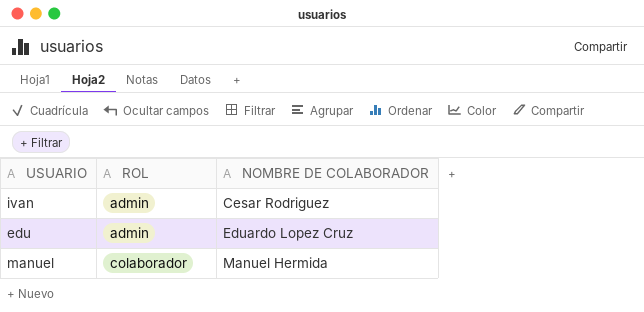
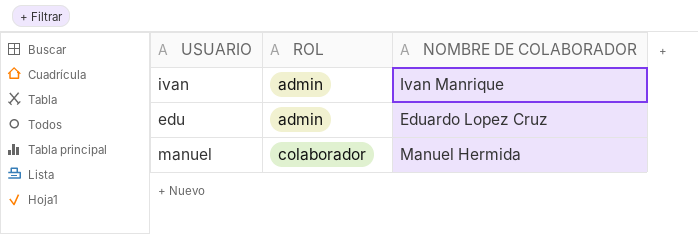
ivan | NOMBRE DE COLABORADOR: Cesar Rodriguez -> Ivan Manrique

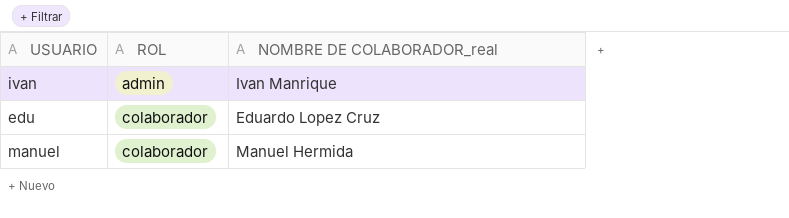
column name: NOMBRE DE COLABORADOR -> NOMBRE DE COLABORADOR_real
edu | ROL: admin -> colaborador

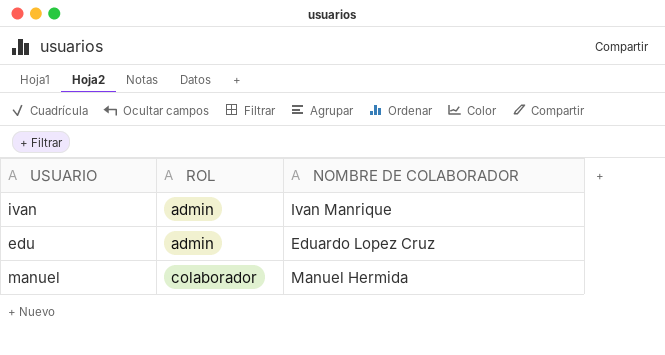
column name: NOMBRE DE COLABORADOR_real -> NOMBRE DE COLABORADOR
edu | ROL: colaborador -> admin

